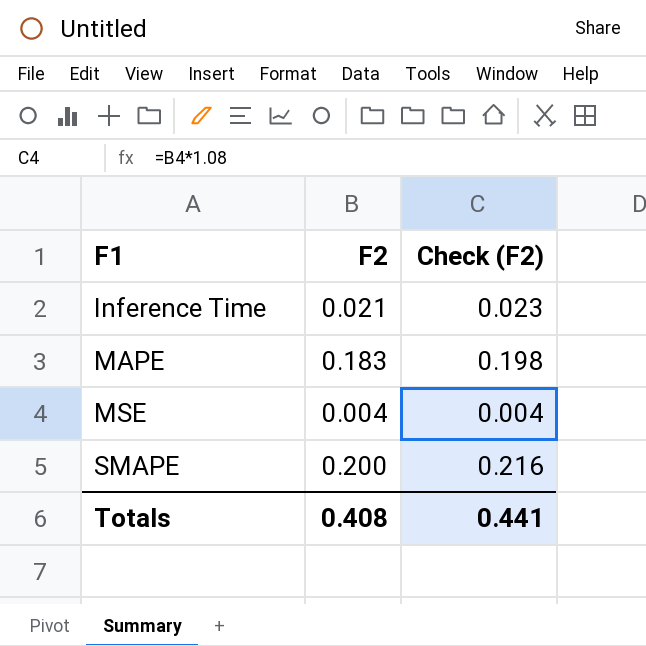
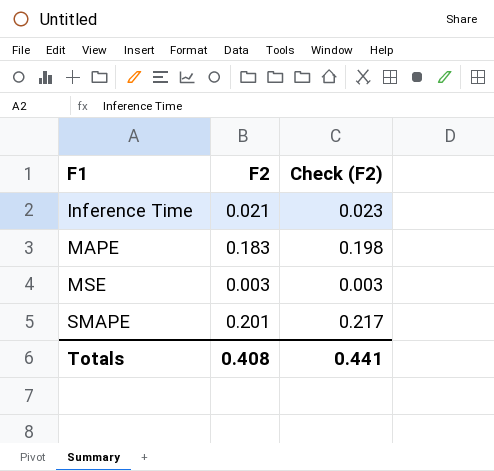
MSE | F2: 0.004 -> 0.003
MSE | Check (F2): 0.004 -> 0.003
SMAPE | F2: 0.200 -> 0.201
SMAPE | Check (F2): 0.216 -> 0.217

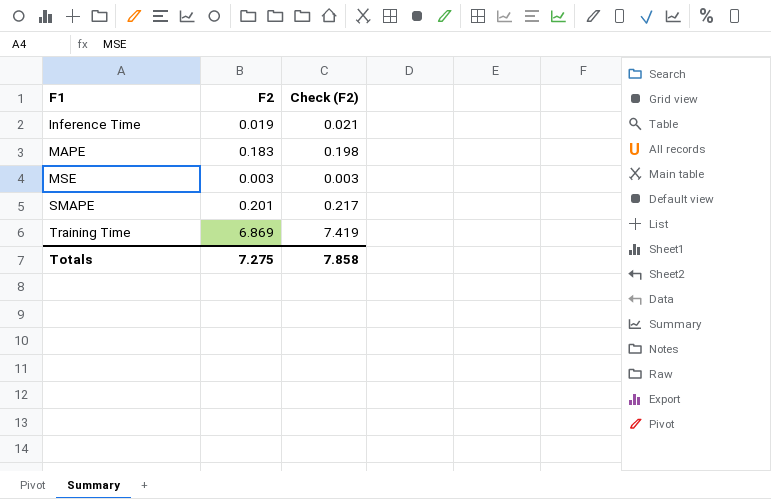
Inference Time | F2: 0.021 -> 0.019
Inference Time | Check (F2): 0.023 -> 0.021
row Training Time: none -> 6.869 | 7.419
Totals | F2: 0.408 -> 7.275
Totals | Check (F2): 0.441 -> 7.858

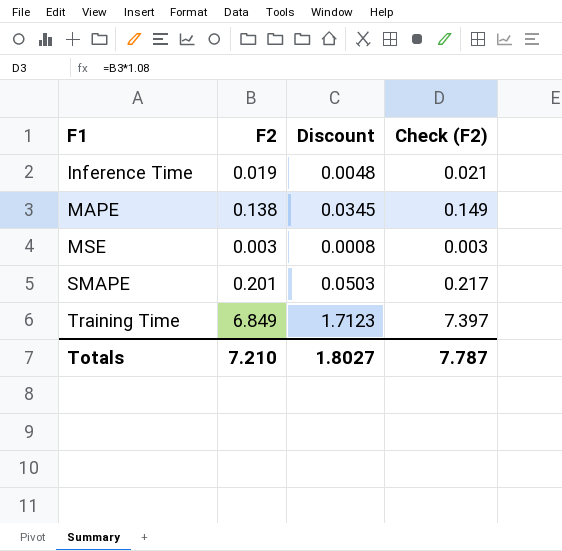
column Discount | formula: none -> [F2] * 0.25
MAPE | F2: 0.183 -> 0.138
MAPE | Check (F2): 0.198 -> 0.149
Training Time | F2: 6.869 -> 6.849
Training Time | Check (F2): 7.419 -> 7.397
Totals | F2: 7.275 -> 7.210
Totals | Check (F2): 7.858 -> 7.787

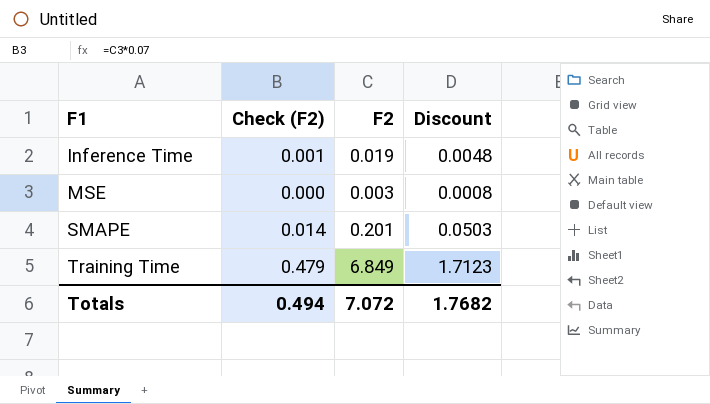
column Check (F2) | formula: [F2] * 1.08 -> [F2] * 0.07
column Check (F2) | position: 4 -> 2
row MAPE: 0.138 | 0.0345 | 0.149 -> none
Totals | Check (F2): 7.787 -> 0.494
Totals | F2: 7.210 -> 7.072
Totals | Discount: 1.8027 -> 1.7682

